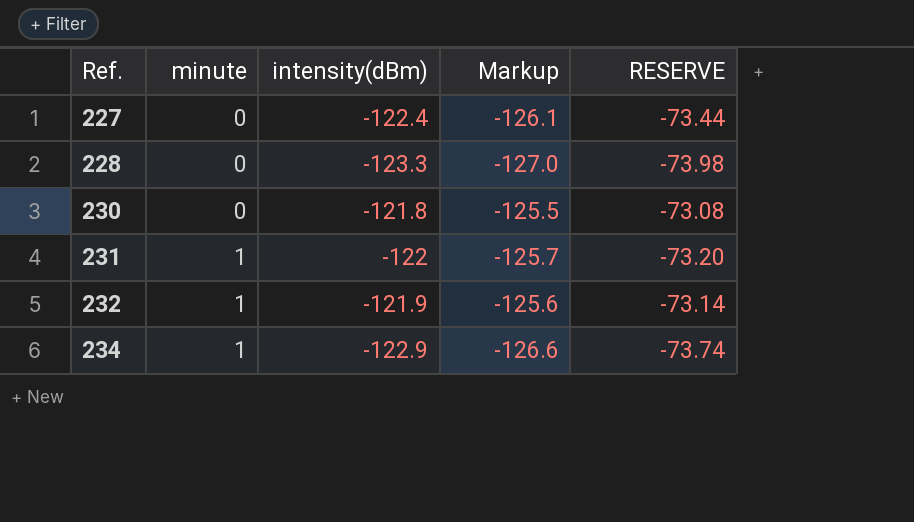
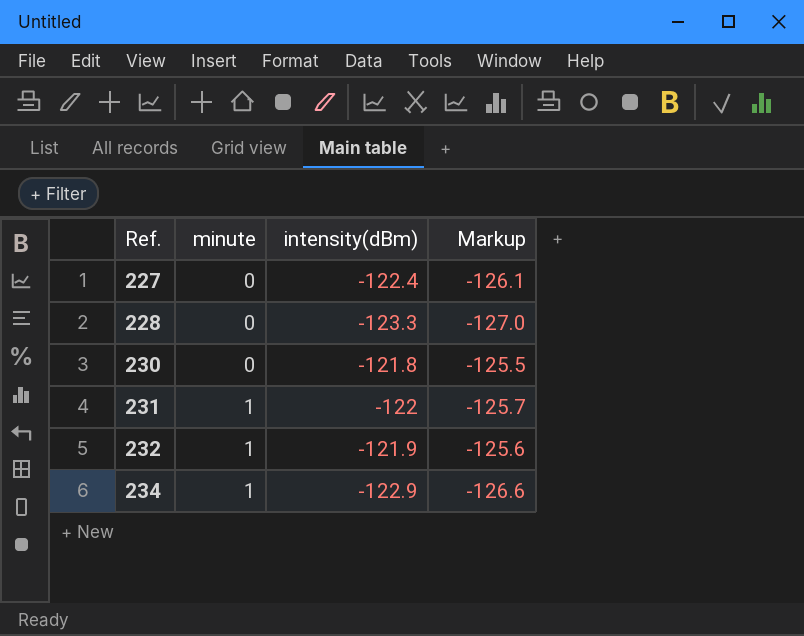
column RESERVE | formula: [intensity(dBm)] * 0.6 -> none

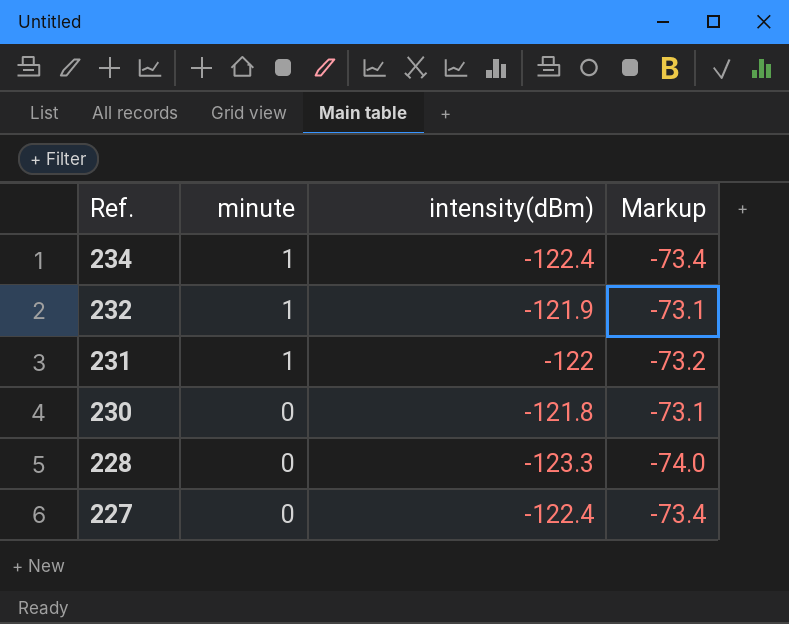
row order: Ref. ascending -> Ref. descending
column Markup | formula: [intensity(dBm)] * 1.03 -> [intensity(dBm)] * 0.6
234 | intensity(dBm): -122.9 -> -122.4

